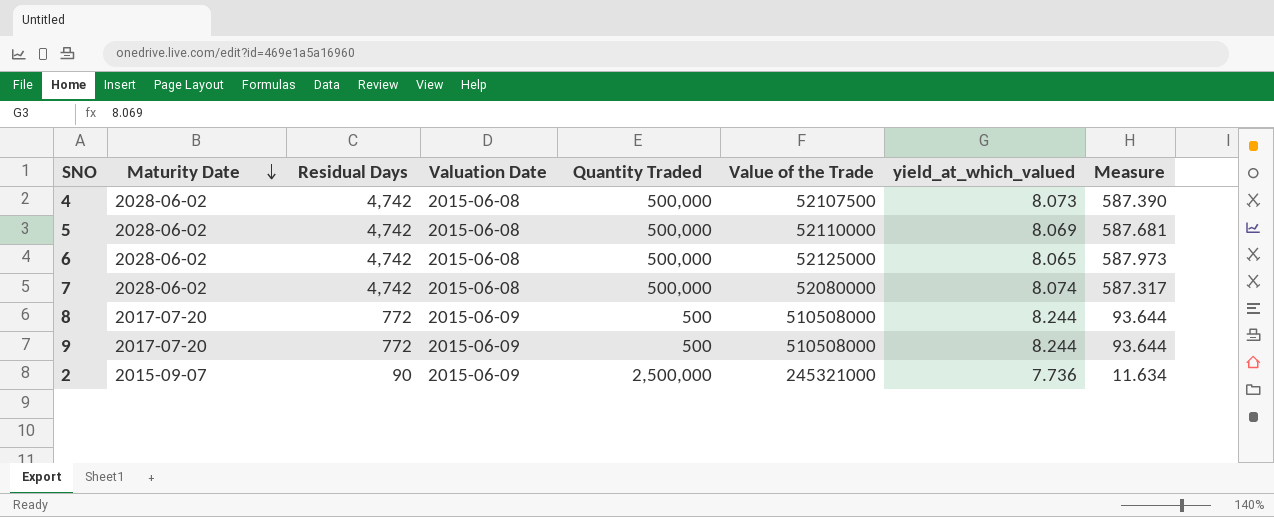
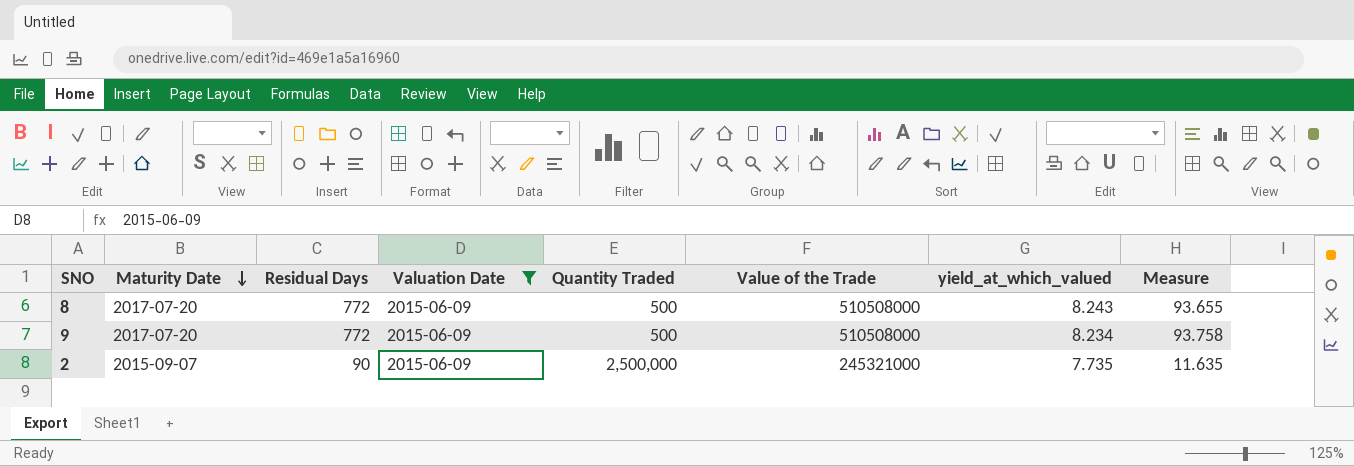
filter: none -> Valuation Date = 2015-06-09
8 | yield_at_which_valued: 8.244 -> 8.243
8 | Measure: 93.644 -> 93.655
9 | yield_at_which_valued: 8.244 -> 8.234
9 | Measure: 93.644 -> 93.758
2 | yield_at_which_valued: 7.736 -> 7.735
2 | Measure: 11.634 -> 11.635

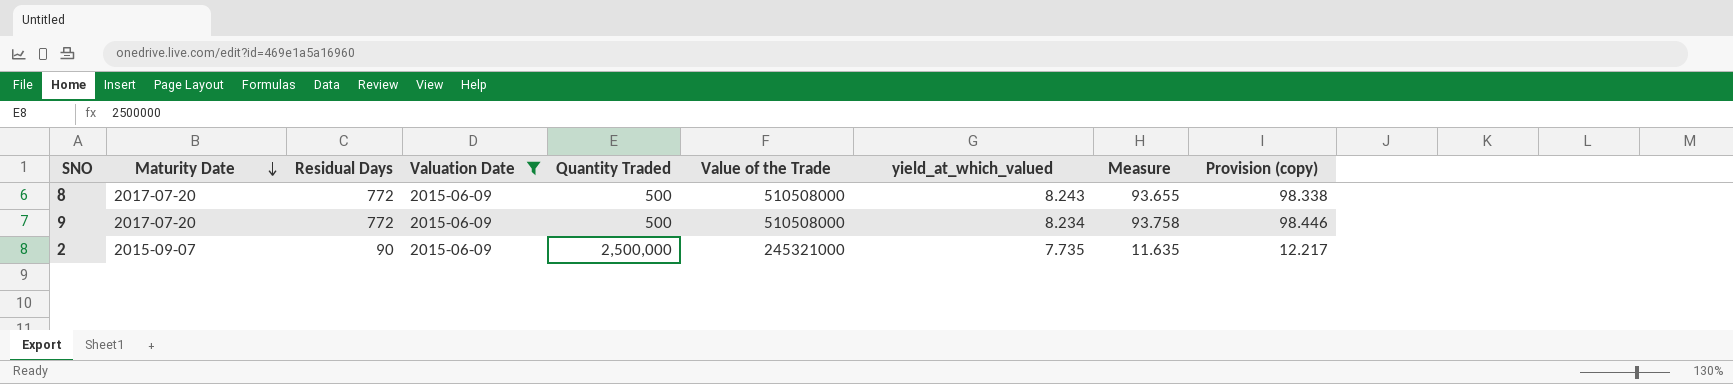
column Provision (copy) | formula: none -> [Measure] * 1.05

